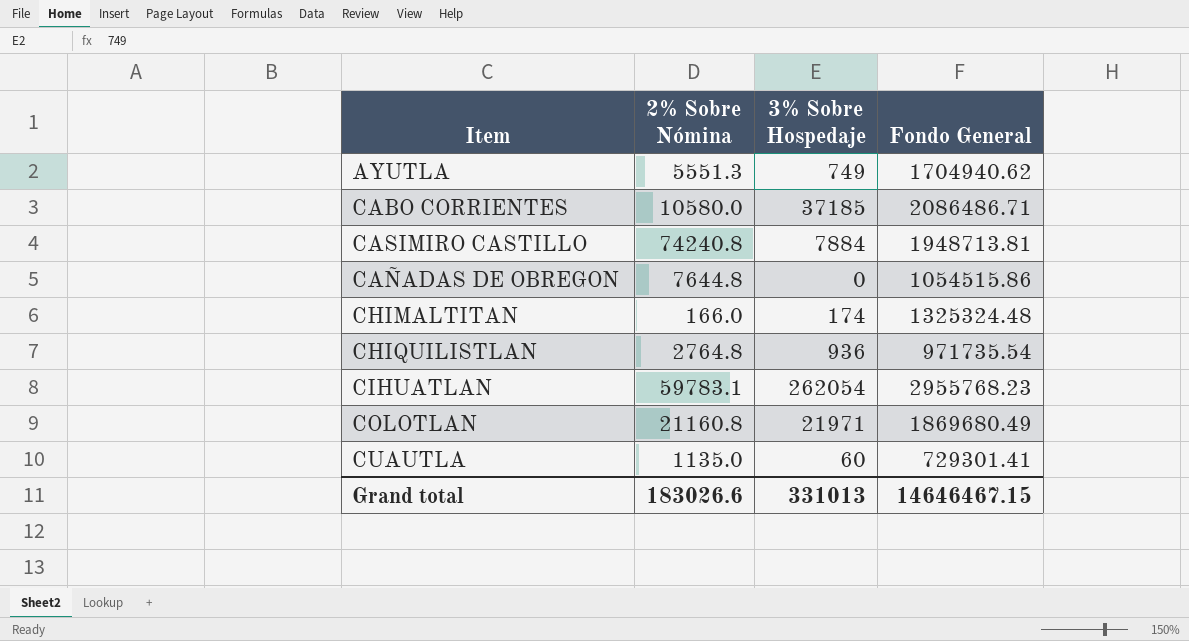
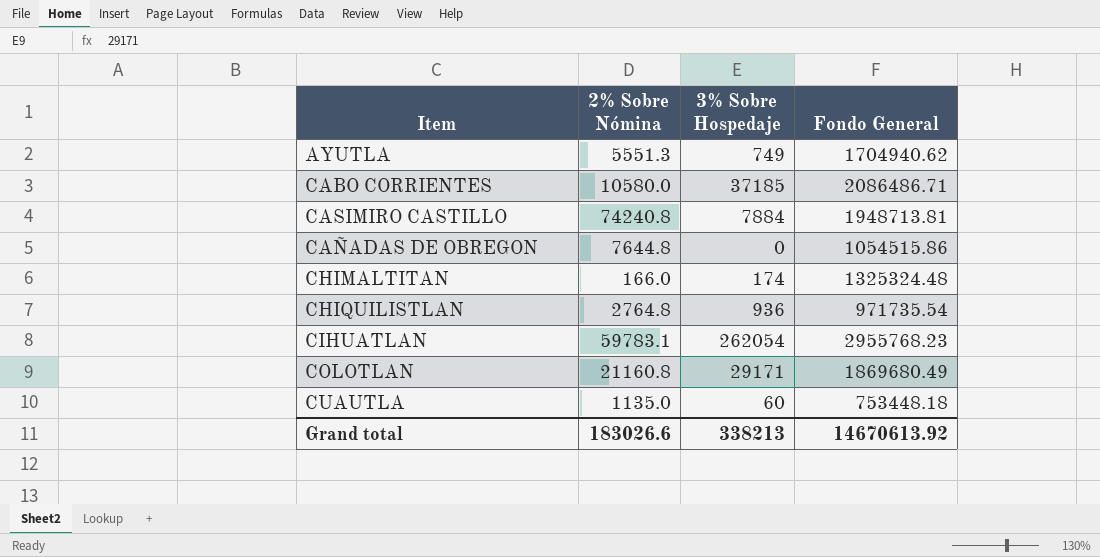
COLOTLAN | 3% Sobre Hospedaje: 21971 -> 29171
CUAUTLA | Fondo General: 729301.41 -> 753448.18
Grand total | 3% Sobre Hospedaje: 331013 -> 338213
Grand total | Fondo General: 14646467.15 -> 14670613.92

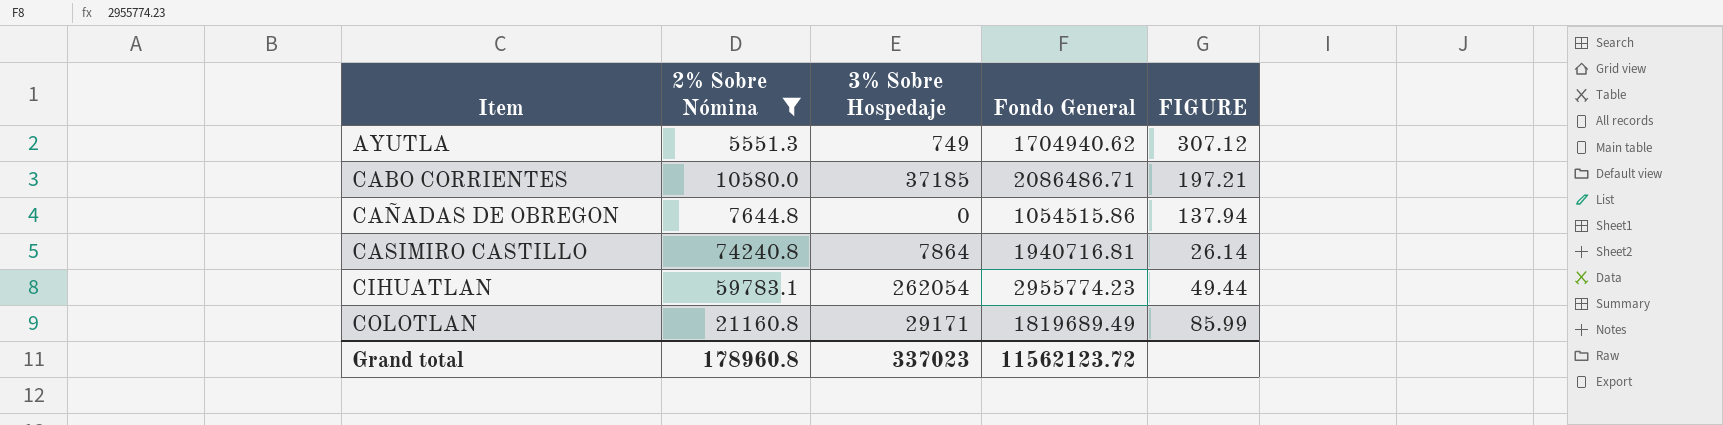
filter: none -> 2% Sobre Nómina >= 5551.3
row order: none -> Item ascending
column FIGURE | formula: none -> [Fondo General] / [2% Sobre Nómina]
CASIMIRO CASTILLO | 3% Sobre Hospedaje: 7884 -> 7864
CASIMIRO CASTILLO | Fondo General: 1948713.81 -> 1940716.81
CIHUATLAN | Fondo General: 2955768.23 -> 2955774.23
COLOTLAN | Fondo General: 1869680.49 -> 1819689.49
Grand total | 2% Sobre Nómina: 183026.6 -> 178960.8
Grand total | 3% Sobre Hospedaje: 338213 -> 337023
Grand total | Fondo General: 14670613.92 -> 11562123.72

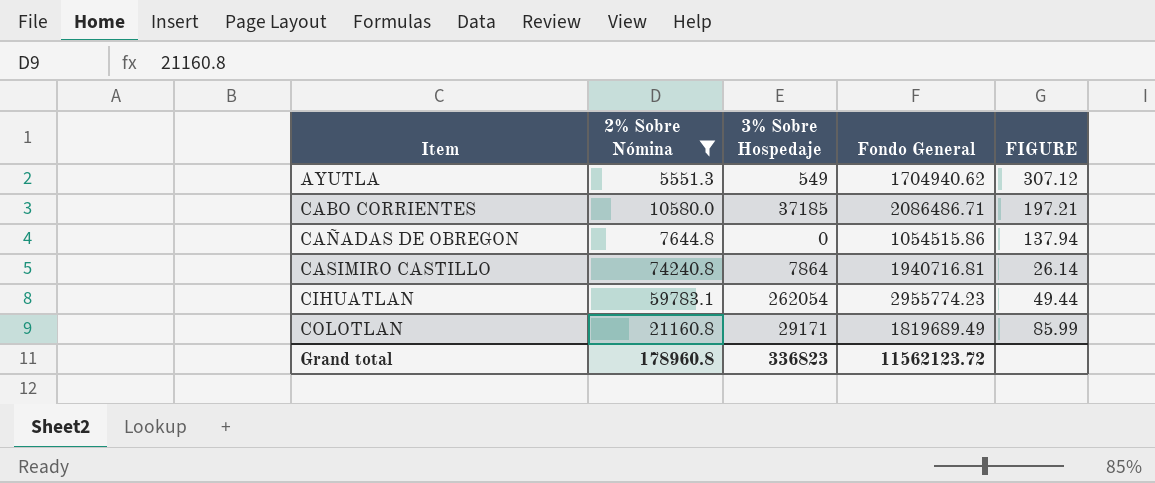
AYUTLA | 3% Sobre Hospedaje: 749 -> 549
Grand total | 3% Sobre Hospedaje: 337023 -> 336823

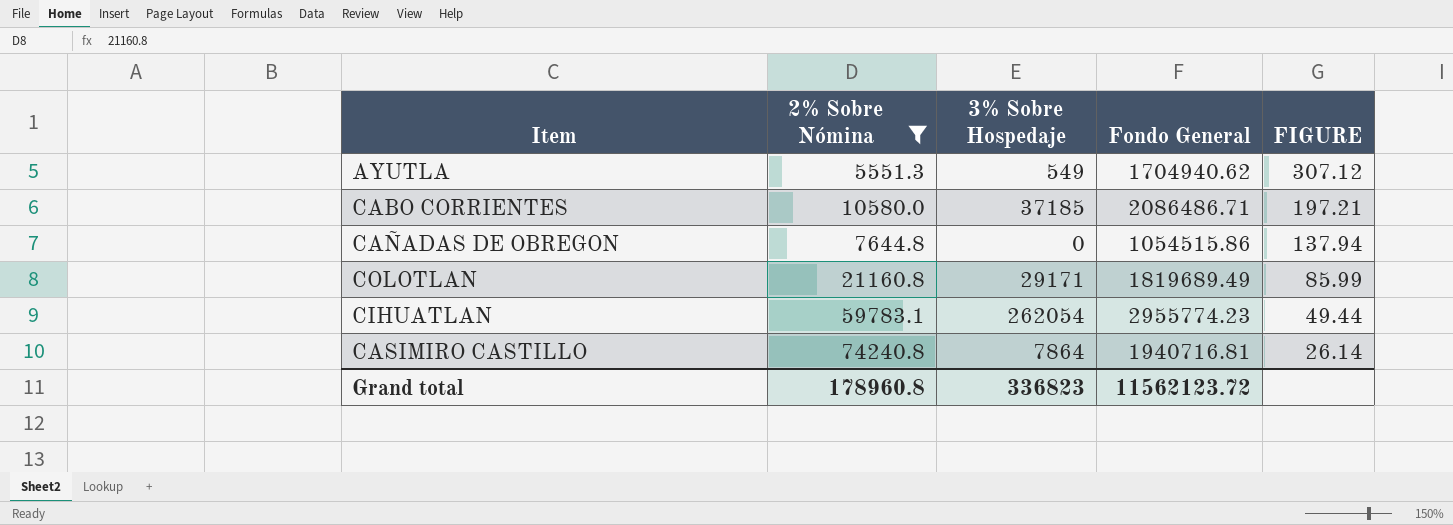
row order: Item ascending -> FIGURE descending

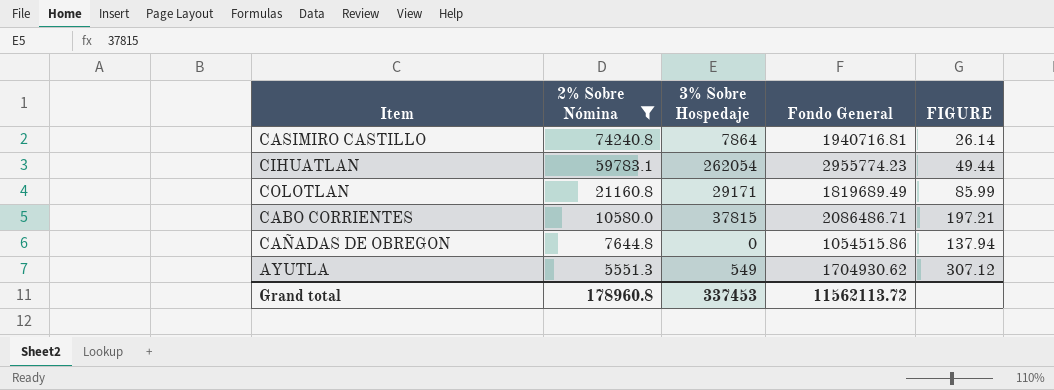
row order: FIGURE descending -> 2% Sobre Nómina descending
CABO CORRIENTES | 3% Sobre Hospedaje: 37185 -> 37815
AYUTLA | Fondo General: 1704940.62 -> 1704930.62
Grand total | 3% Sobre Hospedaje: 336823 -> 337453
Grand total | Fondo General: 11562123.72 -> 11562113.72

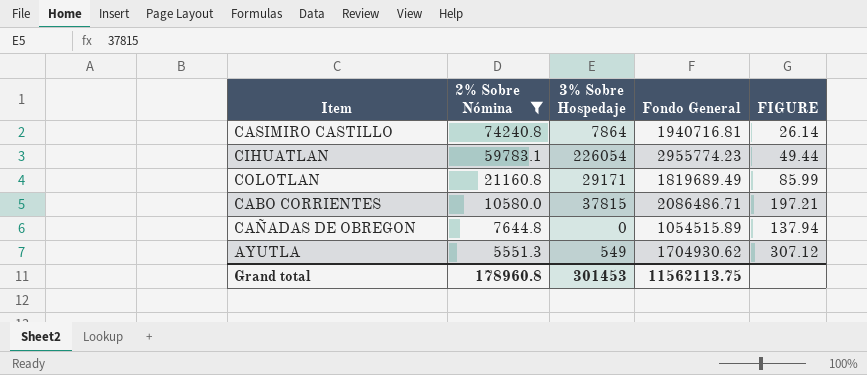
CIHUATLAN | 3% Sobre Hospedaje: 262054 -> 226054
CAÑADAS DE OBREGON | Fondo General: 1054515.86 -> 1054515.89
Grand total | 3% Sobre Hospedaje: 337453 -> 301453
Grand total | Fondo General: 11562113.72 -> 11562113.75

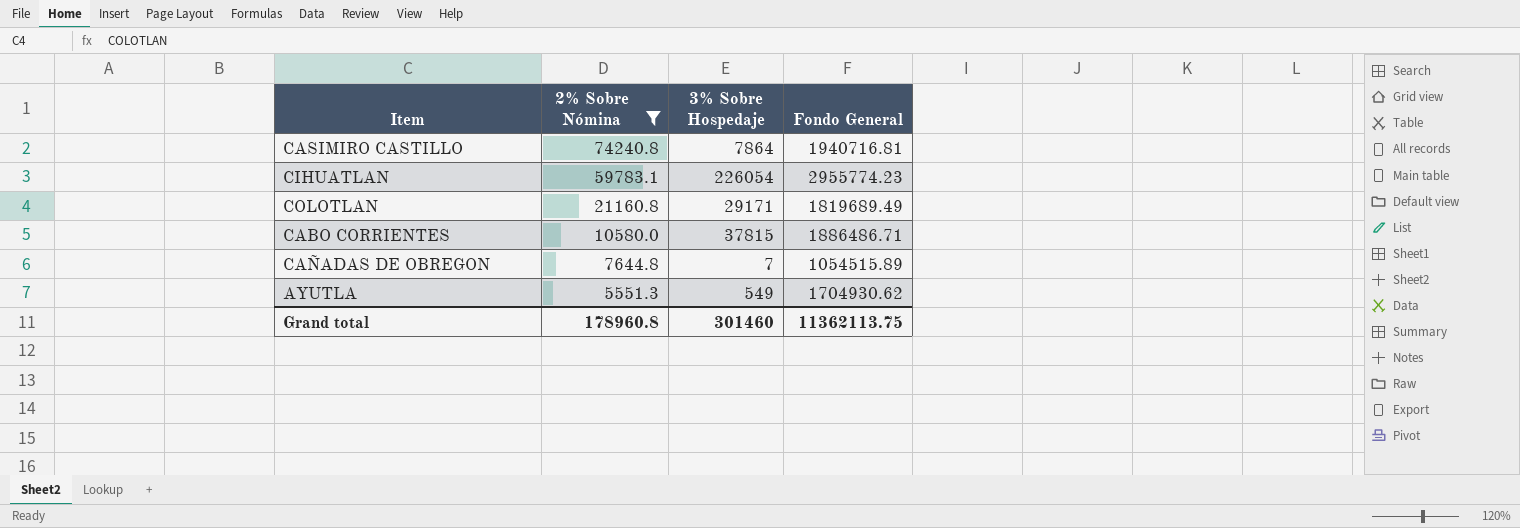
column FIGURE | formula: [Fondo General] / [2% Sobre Nómina] -> none
CABO CORRIENTES | Fondo General: 2086486.71 -> 1886486.71
CAÑADAS DE OBREGON | 3% Sobre Hospedaje: 0 -> 7
Grand total | 3% Sobre Hospedaje: 301453 -> 301460
Grand total | Fondo General: 11562113.75 -> 11362113.75

